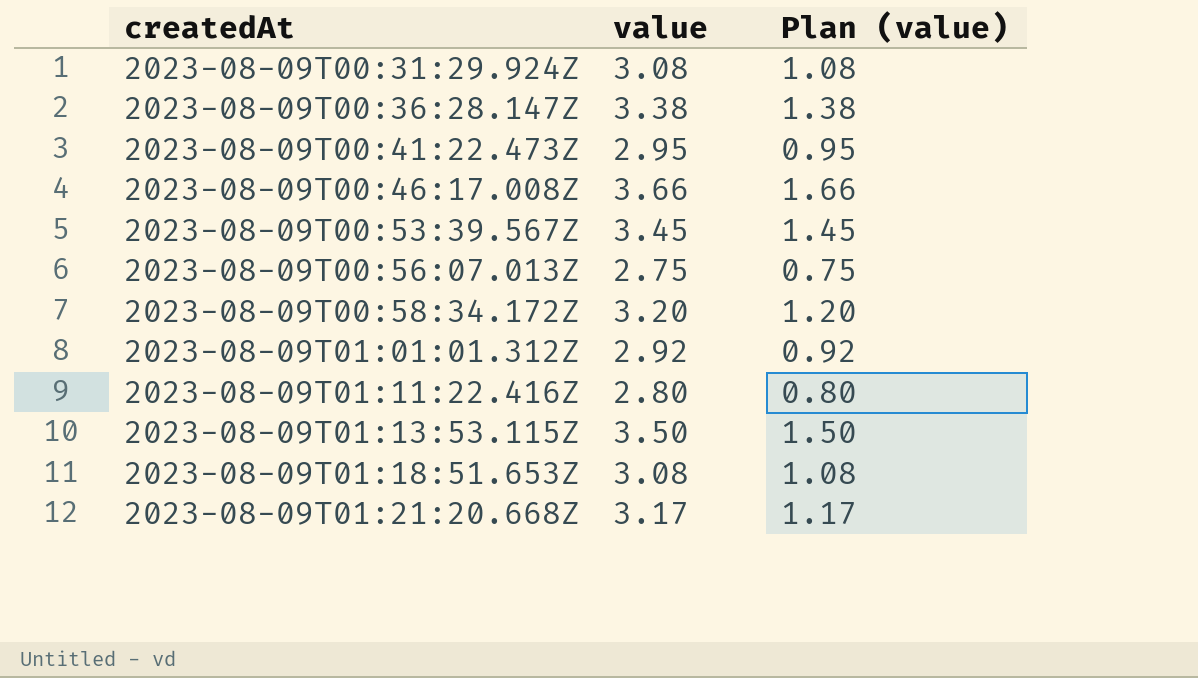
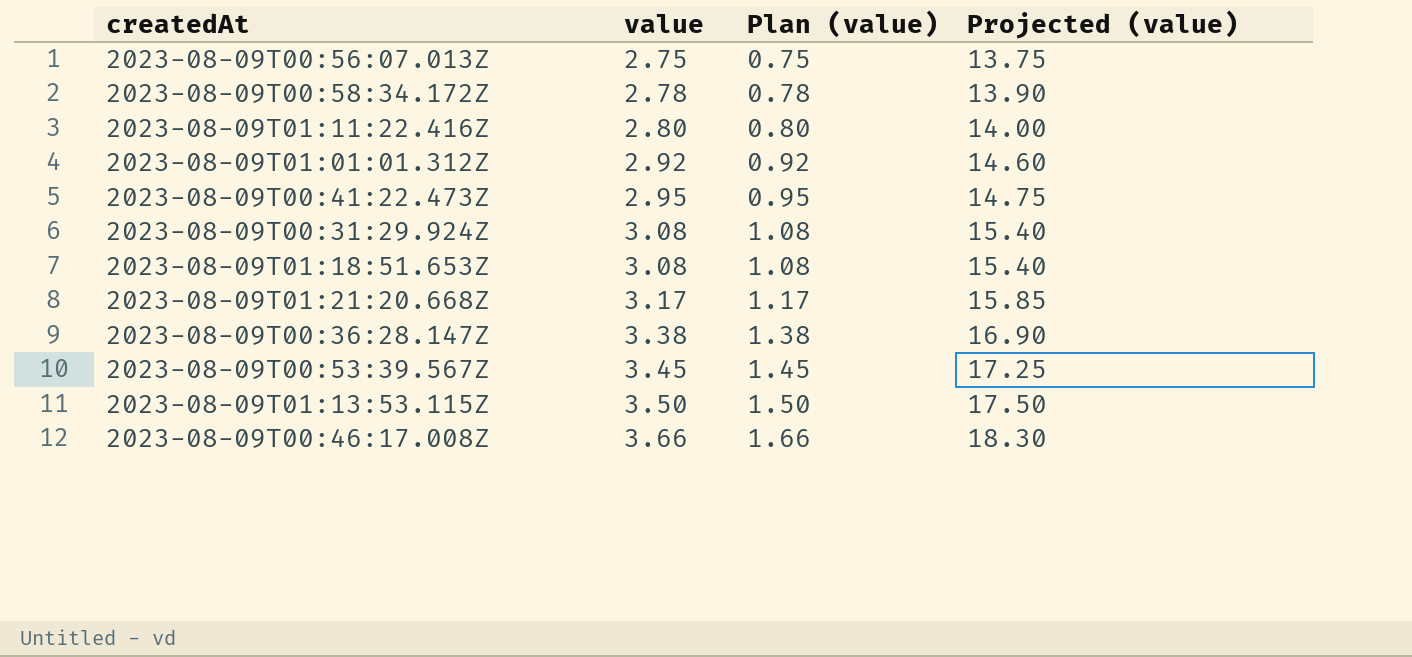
row order: createdAt ascending -> value ascending
column Projected (value) | formula: none -> [value] * 5
2023-08-09T00:58:34.172Z | value: 3.20 -> 2.78
2023-08-09T00:58:34.172Z | Plan (value): 1.20 -> 0.78

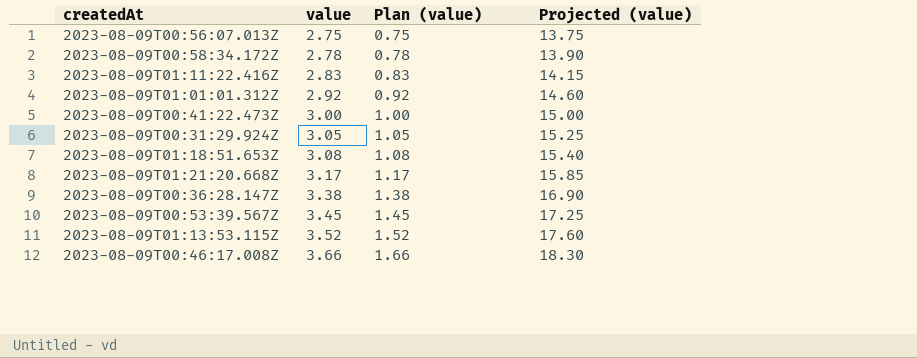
2023-08-09T01:11:22.416Z | value: 2.80 -> 2.83
2023-08-09T01:11:22.416Z | Plan (value): 0.80 -> 0.83
2023-08-09T01:11:22.416Z | Projected (value): 14.00 -> 14.15
2023-08-09T00:41:22.473Z | value: 2.95 -> 3.00
2023-08-09T00:41:22.473Z | Plan (value): 0.95 -> 1.00
2023-08-09T00:41:22.473Z | Projected (value): 14.75 -> 15.00
2023-08-09T00:31:29.924Z | value: 3.08 -> 3.05
2023-08-09T00:31:29.924Z | Plan (value): 1.08 -> 1.05
2023-08-09T00:31:29.924Z | Projected (value): 15.40 -> 15.25
2023-08-09T01:13:53.115Z | value: 3.50 -> 3.52
2023-08-09T01:13:53.115Z | Plan (value): 1.50 -> 1.52
2023-08-09T01:13:53.115Z | Projected (value): 17.50 -> 17.60

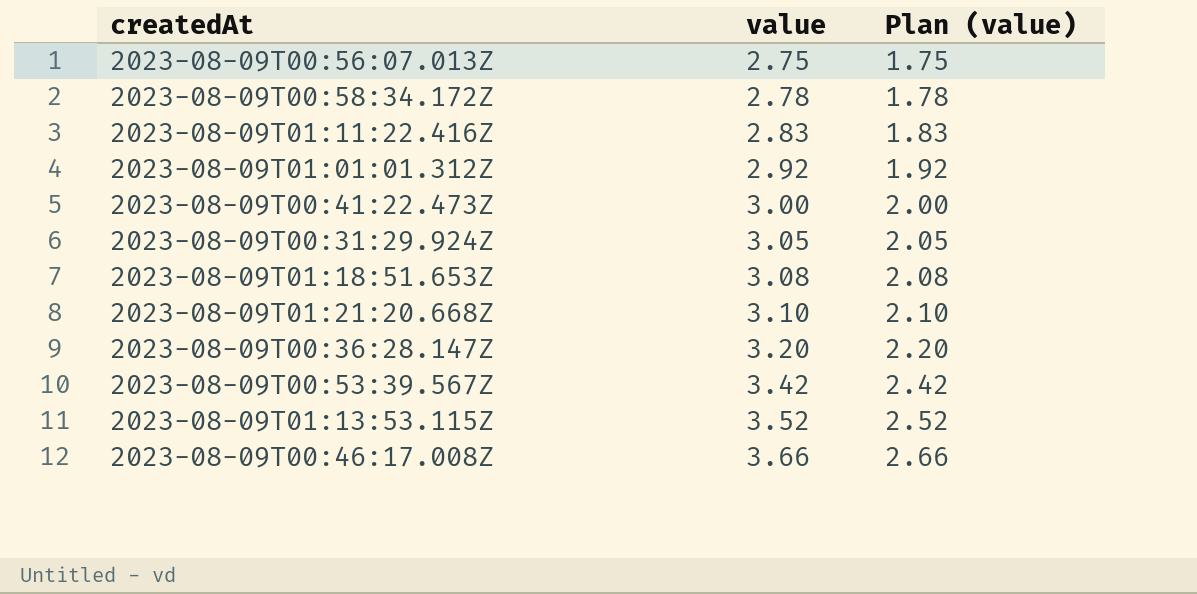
column Projected (value) | formula: [value] * 5 -> none
column Plan (value) | formula: [value] - 2 -> [value] - 1
2023-08-09T01:21:20.668Z | value: 3.17 -> 3.10
2023-08-09T00:36:28.147Z | value: 3.38 -> 3.20
2023-08-09T00:53:39.567Z | value: 3.45 -> 3.42

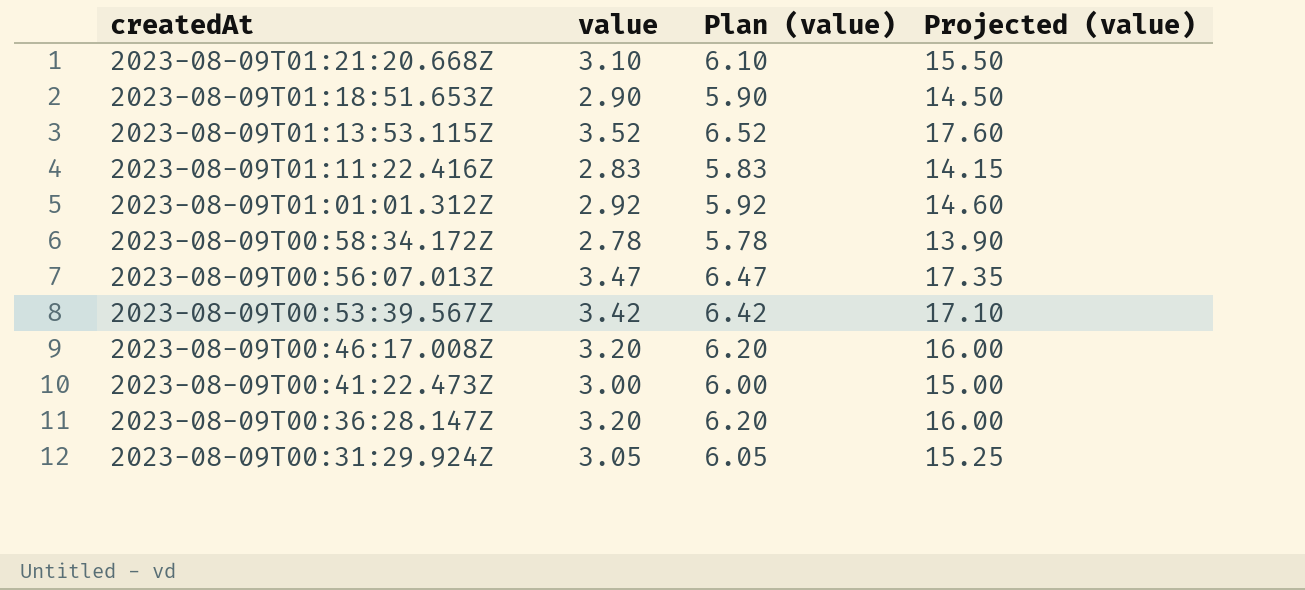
row order: value ascending -> createdAt descending
column Plan (value) | formula: [value] - 1 -> [value] + 3
column Projected (value) | formula: none -> [value] * 5
2023-08-09T01:18:51.653Z | value: 3.08 -> 2.90
2023-08-09T00:56:07.013Z | value: 2.75 -> 3.47
2023-08-09T00:46:17.008Z | value: 3.66 -> 3.20

